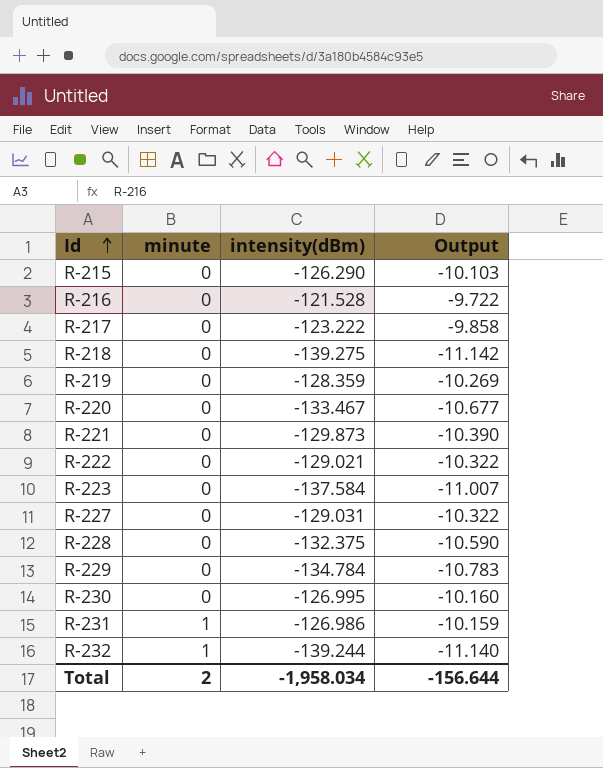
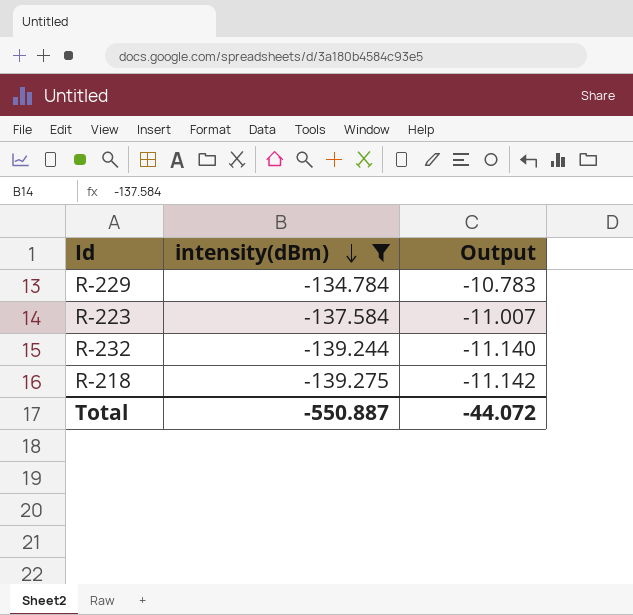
filter: none -> intensity(dBm) <= -134.784
row order: Id ascending -> intensity(dBm) descending
column minute | position: 2 -> none
Total | intensity(dBm): -1,958.034 -> -550.887
Total | Output: -156.644 -> -44.072

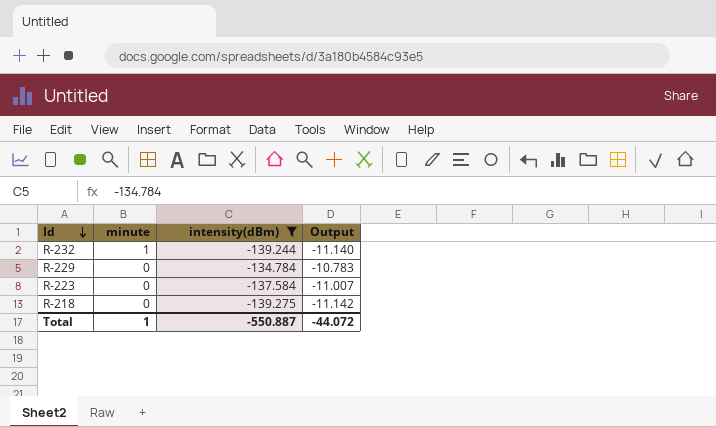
row order: intensity(dBm) descending -> Id descending
column minute | position: none -> 2

